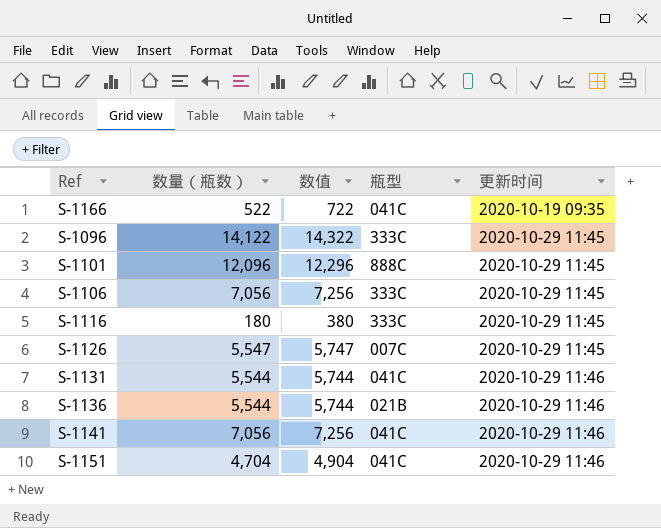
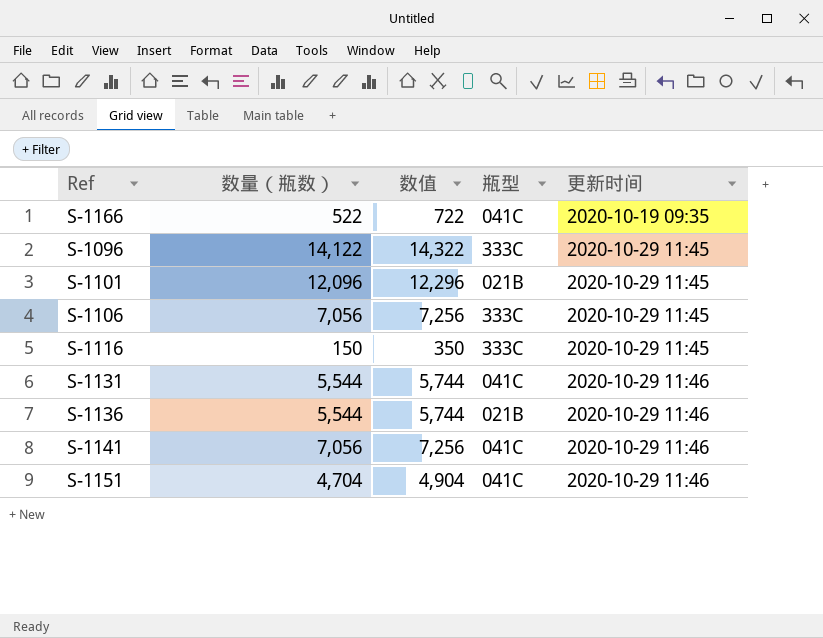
row S-1126: 5,547 | 5,747 | 007C | 2020-10-29 11:45 -> none
S-1101 | 瓶型: 888C -> 021B
S-1116 | 数量（瓶数）: 180 -> 150
S-1116 | 数值: 380 -> 350

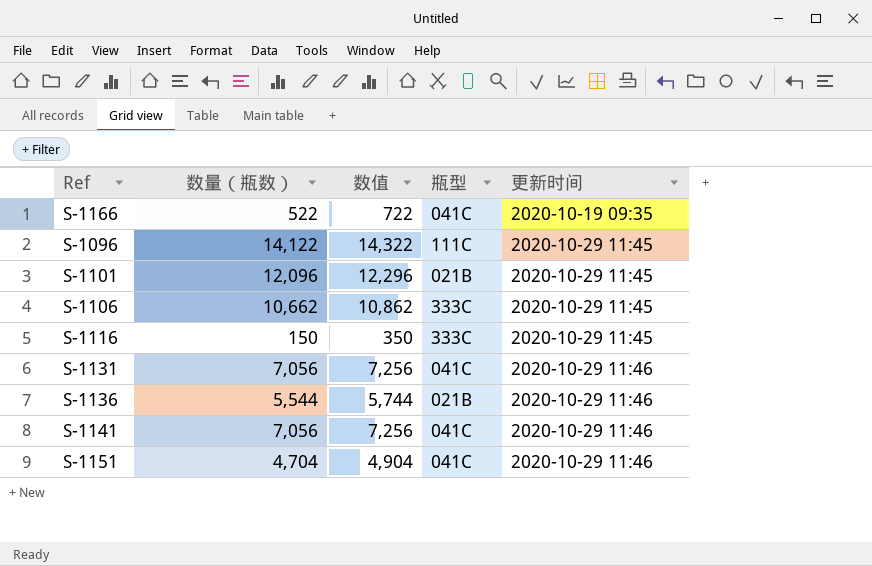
S-1096 | 瓶型: 333C -> 111C
S-1106 | 数量（瓶数）: 7,056 -> 10,662
S-1106 | 数值: 7,256 -> 10,862
S-1131 | 数量（瓶数）: 5,544 -> 7,056
S-1131 | 数值: 5,744 -> 7,256

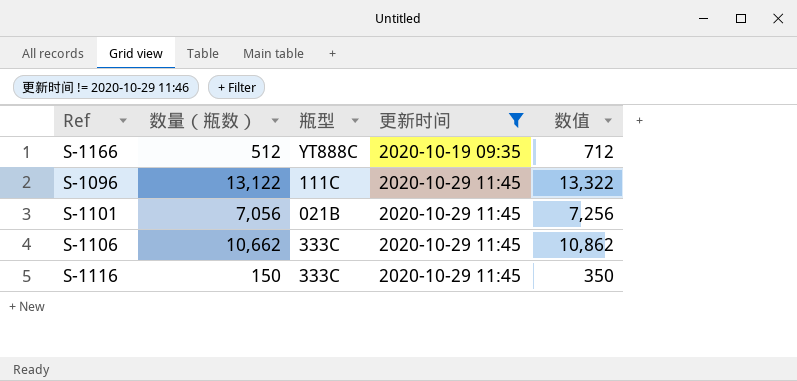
filter: none -> 更新时间 != 2020-10-29 11:46
column 数值 | position: 3 -> 5
S-1166 | 数量（瓶数）: 522 -> 512
S-1166 | 瓶型: 041C -> YT888C
S-1166 | 数值: 722 -> 712
S-1096 | 数量（瓶数）: 14,122 -> 13,122
S-1096 | 数值: 14,322 -> 13,322
S-1101 | 数量（瓶数）: 12,096 -> 7,056
S-1101 | 数值: 12,296 -> 7,256

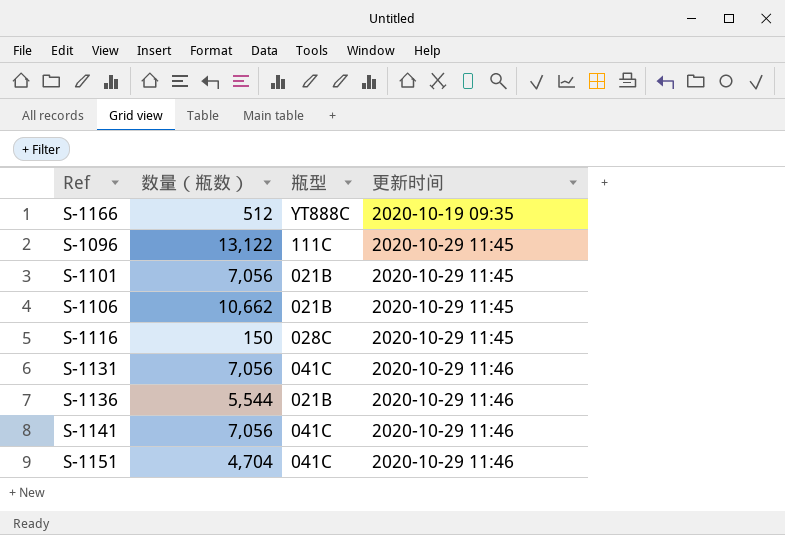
filter: 更新时间 != 2020-10-29 11:46 -> none
column 数值 | formula: [数量（瓶数）] + 200 -> none
S-1106 | 瓶型: 333C -> 021B
S-1116 | 瓶型: 333C -> 028C

